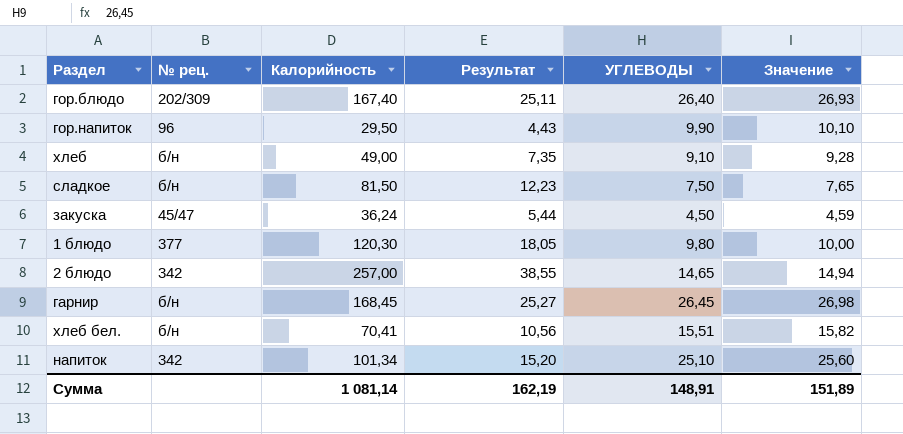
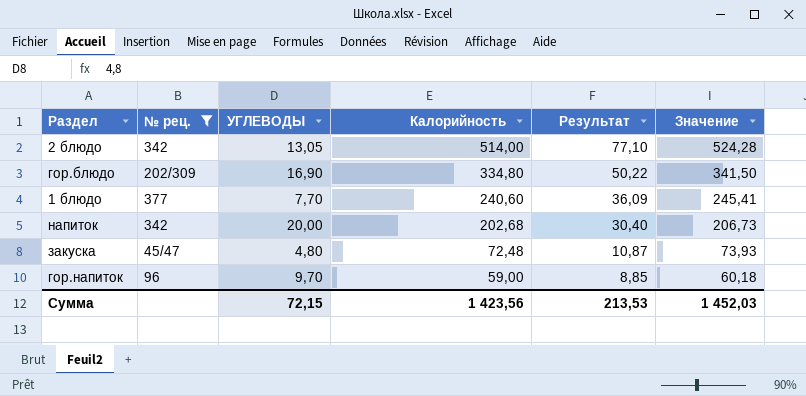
filter: none -> № рец. != б/н
row order: none -> Калорийность descending
column УГЛЕВОДЫ | position: 5 -> 3
column Значение | formula: [УГЛЕВОДЫ] * 1,02 -> [Калорийность] * 1,02
2 блюдо | УГЛЕВОДЫ: 14,65 -> 13,05
2 блюдо | Калорийность: 257,00 -> 514,00
2 блюдо | Результат: 38,55 -> 77,10
гор.блюдо | УГЛЕВОДЫ: 26,40 -> 16,90
гор.блюдо | Калорийность: 167,40 -> 334,80
гор.блюдо | Результат: 25,11 -> 50,22
1 блюдо | УГЛЕВОДЫ: 9,80 -> 7,70
1 блюдо | Калорийность: 120,30 -> 240,60
1 блюдо | Результат: 18,05 -> 36,09
напиток | УГЛЕВОДЫ: 25,10 -> 20,00
напиток | Калорийность: 101,34 -> 202,68
напиток | Результат: 15,20 -> 30,40
закуска | УГЛЕВОДЫ: 4,50 -> 4,80
закуска | Калорийность: 36,24 -> 72,48
закуска | Результат: 5,44 -> 10,87
гор.напиток | УГЛЕВОДЫ: 9,90 -> 9,70
гор.напиток | Калорийность: 29,50 -> 59,00
гор.напиток | Результат: 4,43 -> 8,85
Сумма | УГЛЕВОДЫ: 148,91 -> 72,15
Сумма | Калорийность: 1 081,14 -> 1 423,56
Сумма | Результат: 162,19 -> 213,53
Сумма | Значение: 151,89 -> 1 452,03

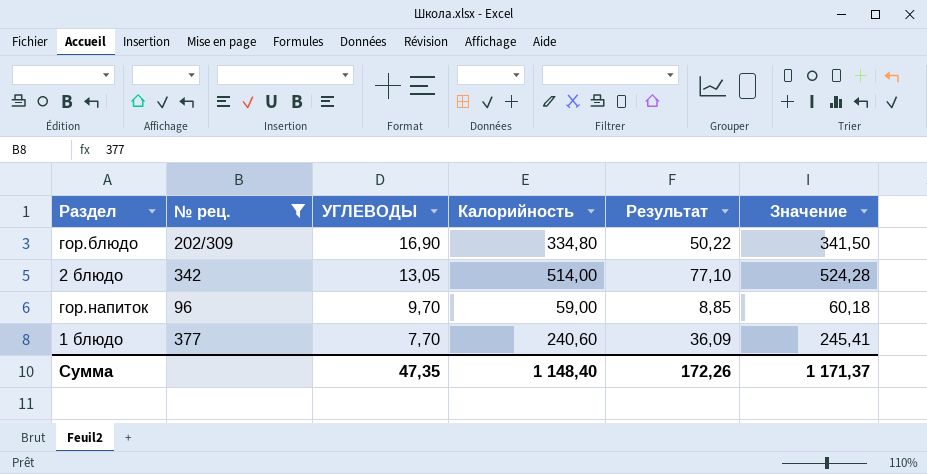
row order: Калорийность descending -> УГЛЕВОДЫ descending
row напиток: 342 | 20,00 | 202,68 | 30,40 | 206,73 -> none
row закуска: 45/47 | 4,80 | 72,48 | 10,87 | 73,93 -> none
Сумма | УГЛЕВОДЫ: 72,15 -> 47,35
Сумма | Калорийность: 1 423,56 -> 1 148,40
Сумма | Результат: 213,53 -> 172,26
Сумма | Значение: 1 452,03 -> 1 171,37

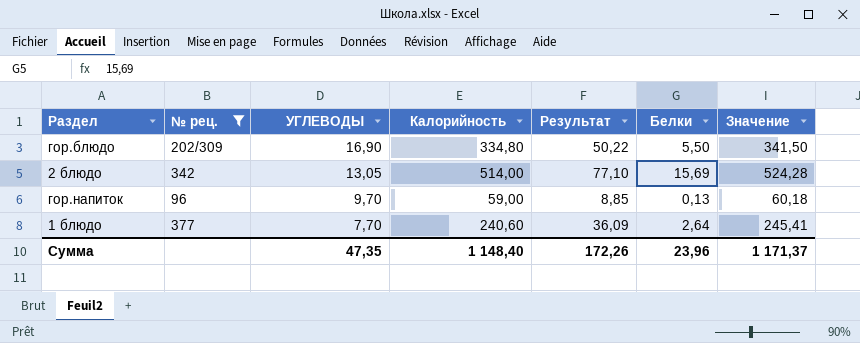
column Белки | position: none -> 6

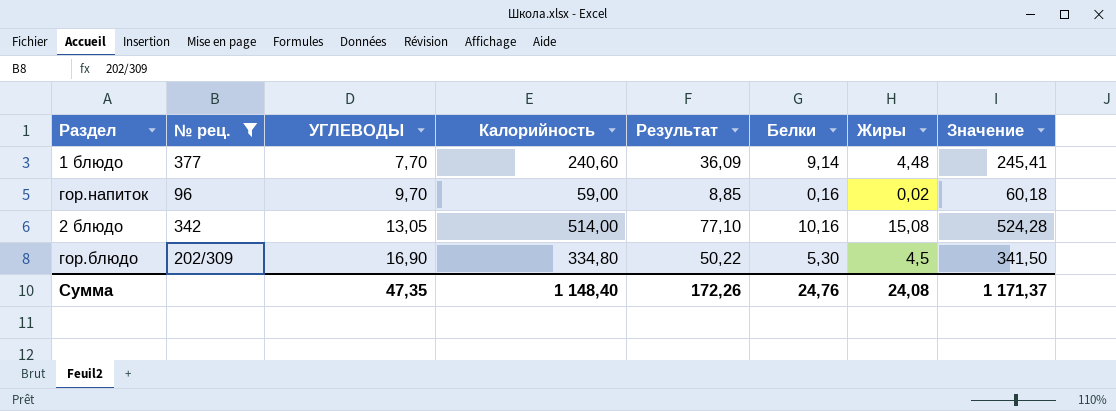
row order: УГЛЕВОДЫ descending -> УГЛЕВОДЫ ascending
column Жиры | position: none -> 7
1 блюдо | Белки: 2,64 -> 9,14
гор.напиток | Белки: 0,13 -> 0,16
2 блюдо | Белки: 15,69 -> 10,16
гор.блюдо | Белки: 5,50 -> 5,30
Сумма | Белки: 23,96 -> 24,76

